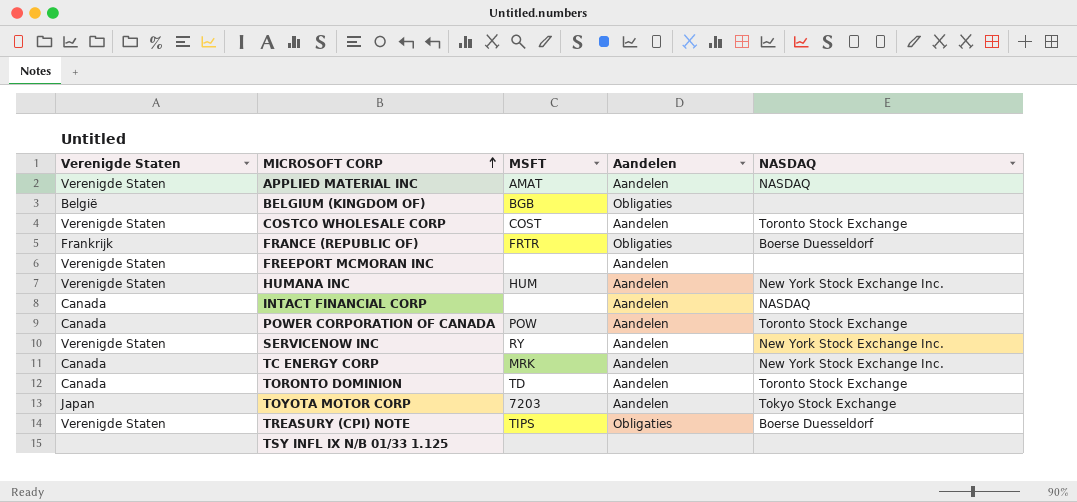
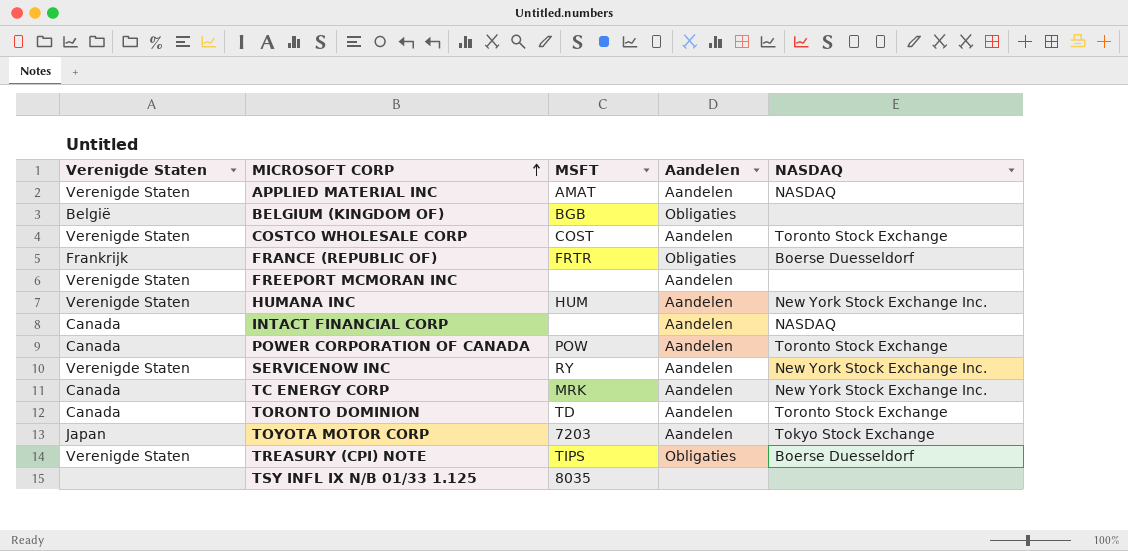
TSY INFL IX N/B 01/33 1.125 | MSFT: none -> 8035

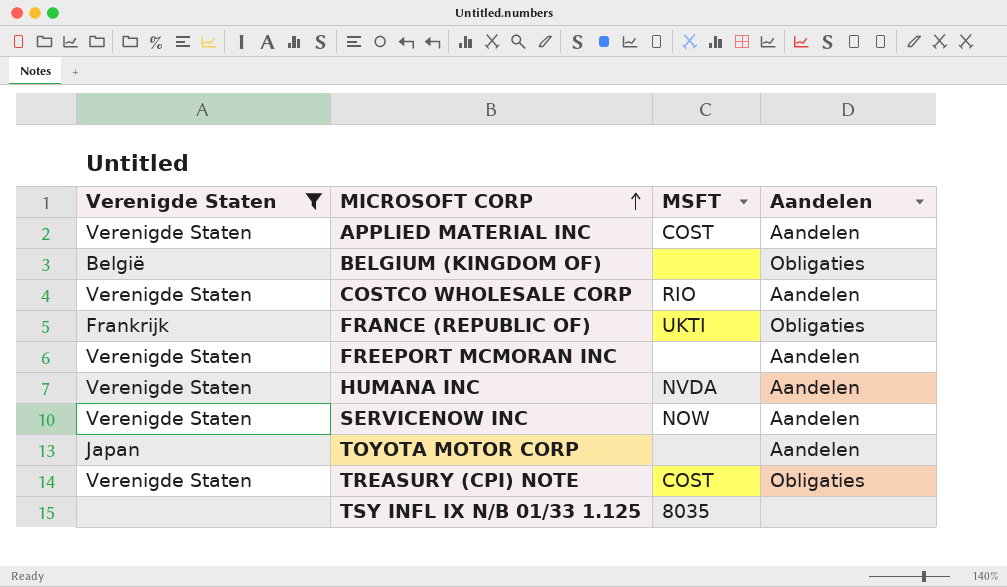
filter: none -> Verenigde Staten != Canada
column NASDAQ | position: 5 -> none
APPLIED MATERIAL INC | MSFT: AMAT -> COST
BELGIUM (KINGDOM OF) | MSFT: BGB -> none
COSTCO WHOLESALE CORP | MSFT: COST -> RIO
FRANCE (REPUBLIC OF) | MSFT: FRTR -> UKTI
HUMANA INC | MSFT: HUM -> NVDA
SERVICENOW INC | MSFT: RY -> NOW
TOYOTA MOTOR CORP | MSFT: 7203 -> none
TREASURY (CPI) NOTE | MSFT: TIPS -> COST

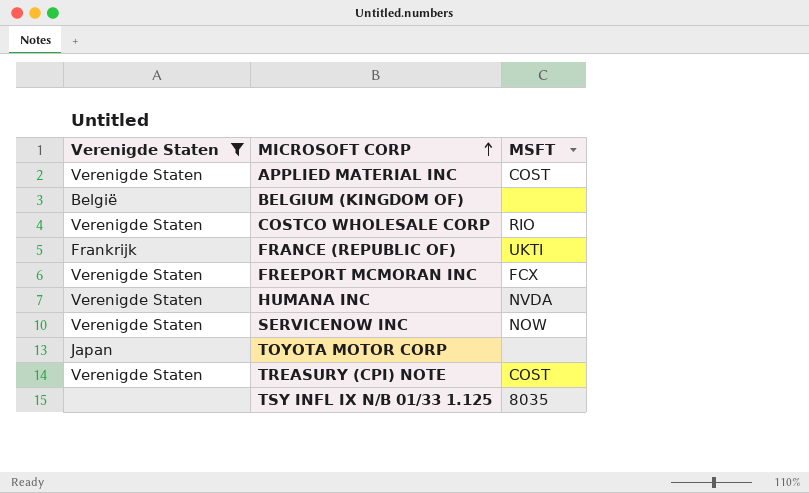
column Aandelen | position: 4 -> none
FREEPORT MCMORAN INC | MSFT: none -> FCX

